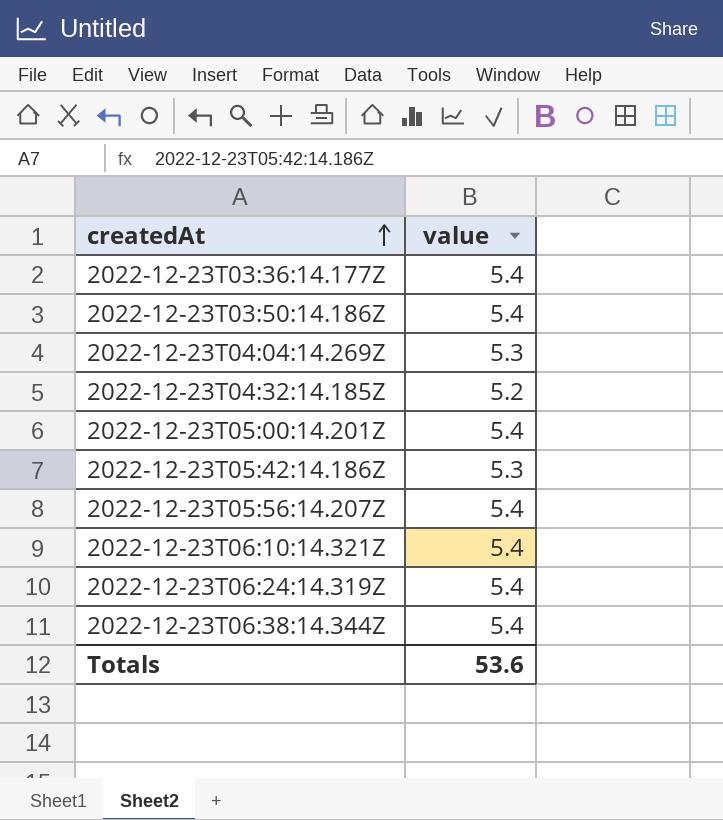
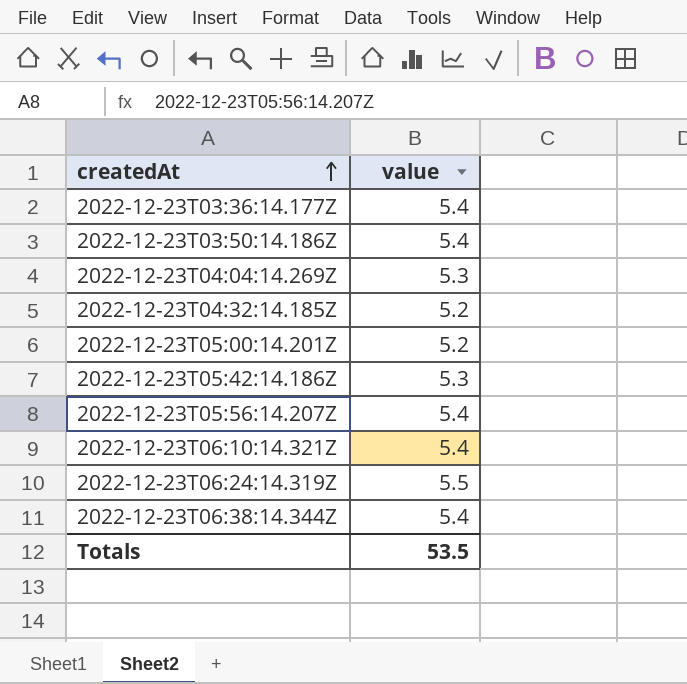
2022-12-23T05:00:14.201Z | value: 5.4 -> 5.2
2022-12-23T06:24:14.319Z | value: 5.4 -> 5.5
Totals | value: 53.6 -> 53.5

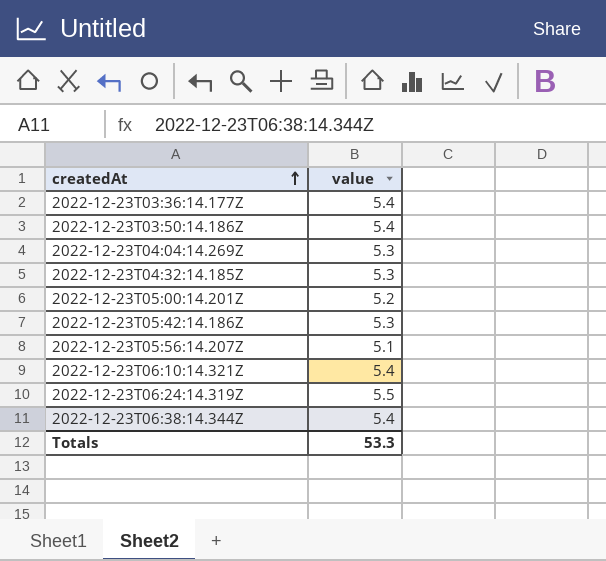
2022-12-23T04:32:14.185Z | value: 5.2 -> 5.3
2022-12-23T05:56:14.207Z | value: 5.4 -> 5.1
Totals | value: 53.5 -> 53.3

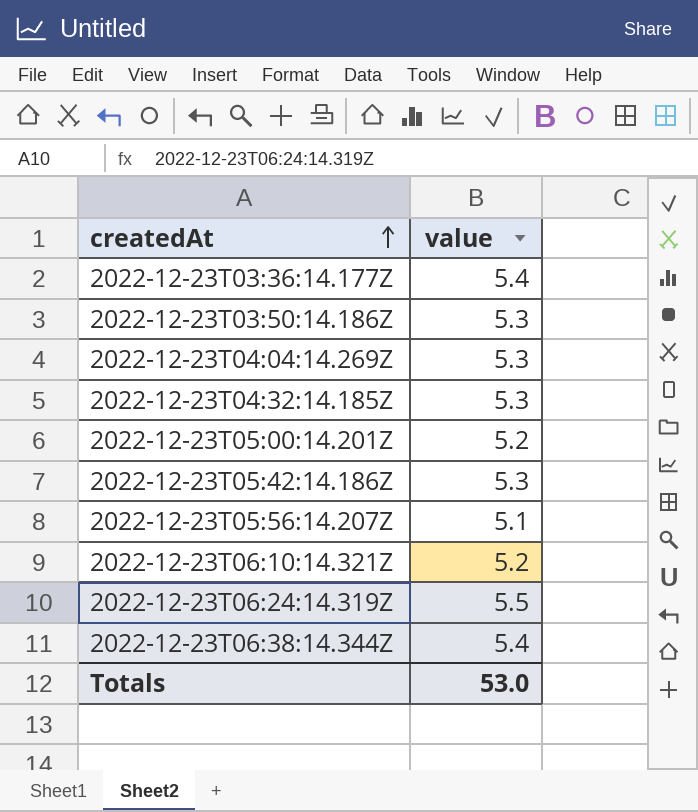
2022-12-23T03:50:14.186Z | value: 5.4 -> 5.3
2022-12-23T06:10:14.321Z | value: 5.4 -> 5.2
Totals | value: 53.3 -> 53.0

